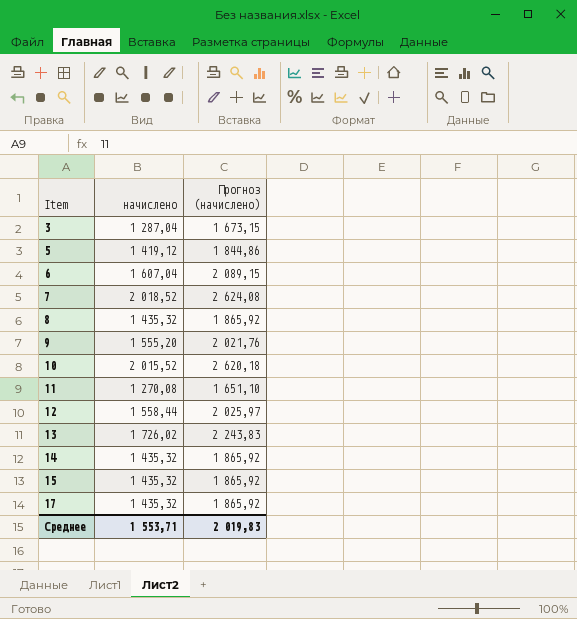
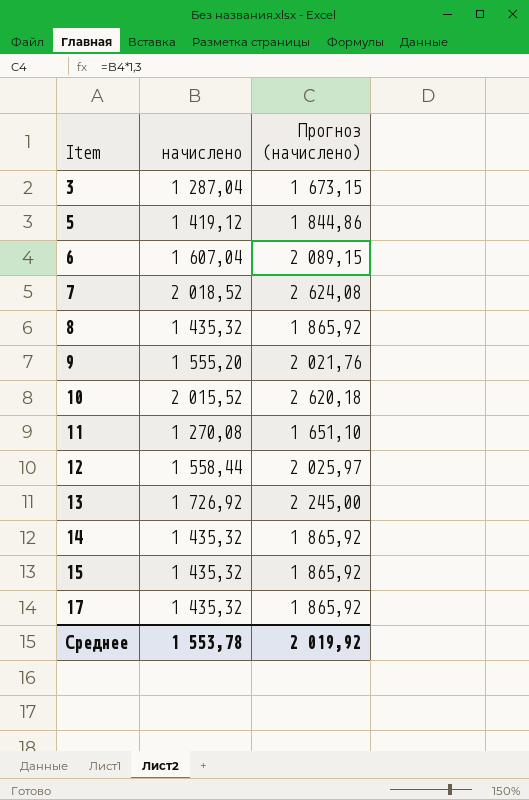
13 | начислено: 1 726,02 -> 1 726,92
13 | Прогноз (начислено): 2 243,83 -> 2 245,00
Среднее | начислено: 1 553,71 -> 1 553,78
Среднее | Прогноз (начислено): 2 019,83 -> 2 019,92

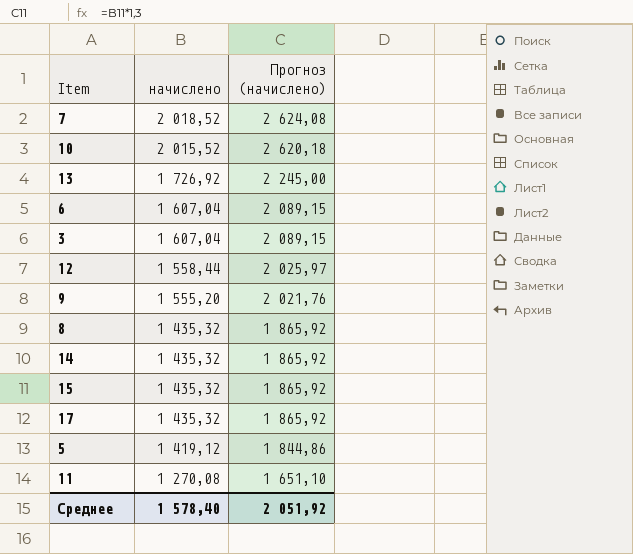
row order: Item ascending -> начислено descending
3 | начислено: 1 287,04 -> 1 607,04
3 | Прогноз (начислено): 1 673,15 -> 2 089,15
Среднее | начислено: 1 553,78 -> 1 578,40
Среднее | Прогноз (начислено): 2 019,92 -> 2 051,92

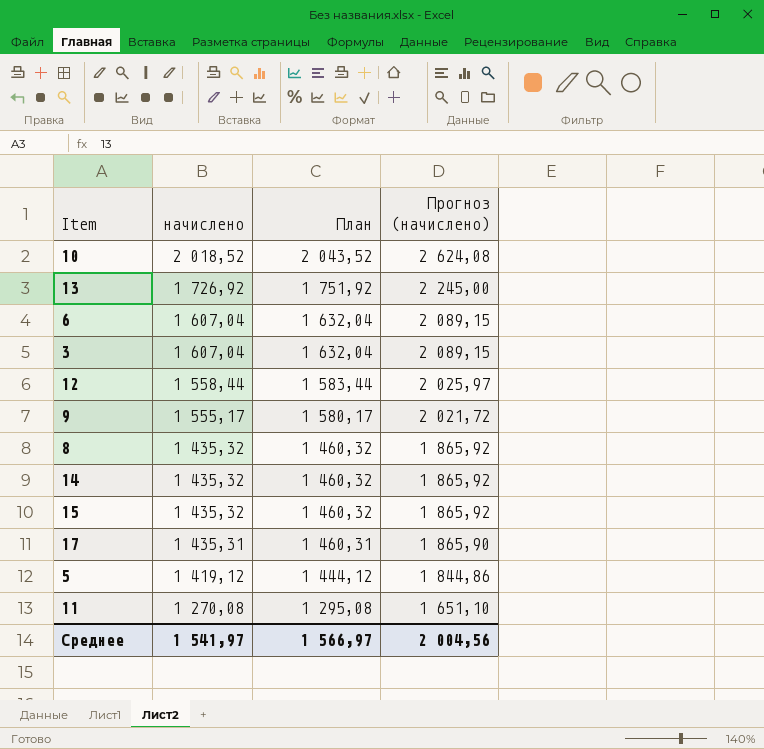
column План | formula: none -> [начислено] + 25
row 7: 2 018,52 | 2 624,08 -> none
10 | начислено: 2 015,52 -> 2 018,52
10 | Прогноз (начислено): 2 620,18 -> 2 624,08
9 | начислено: 1 555,20 -> 1 555,17
9 | Прогноз (начислено): 2 021,76 -> 2 021,72
17 | начислено: 1 435,32 -> 1 435,31
17 | Прогноз (начислено): 1 865,92 -> 1 865,90
Среднее | начислено: 1 578,40 -> 1 541,97
Среднее | Прогноз (начислено): 2 051,92 -> 2 004,56

